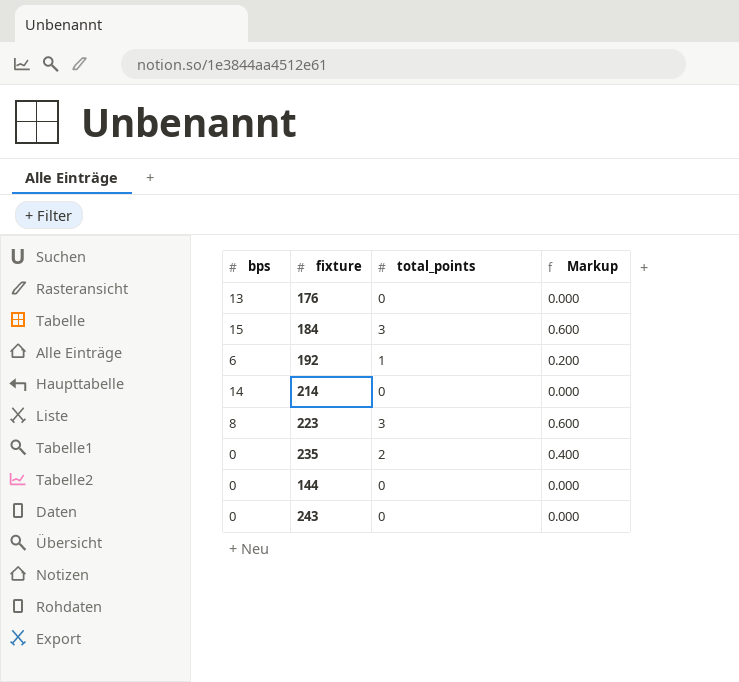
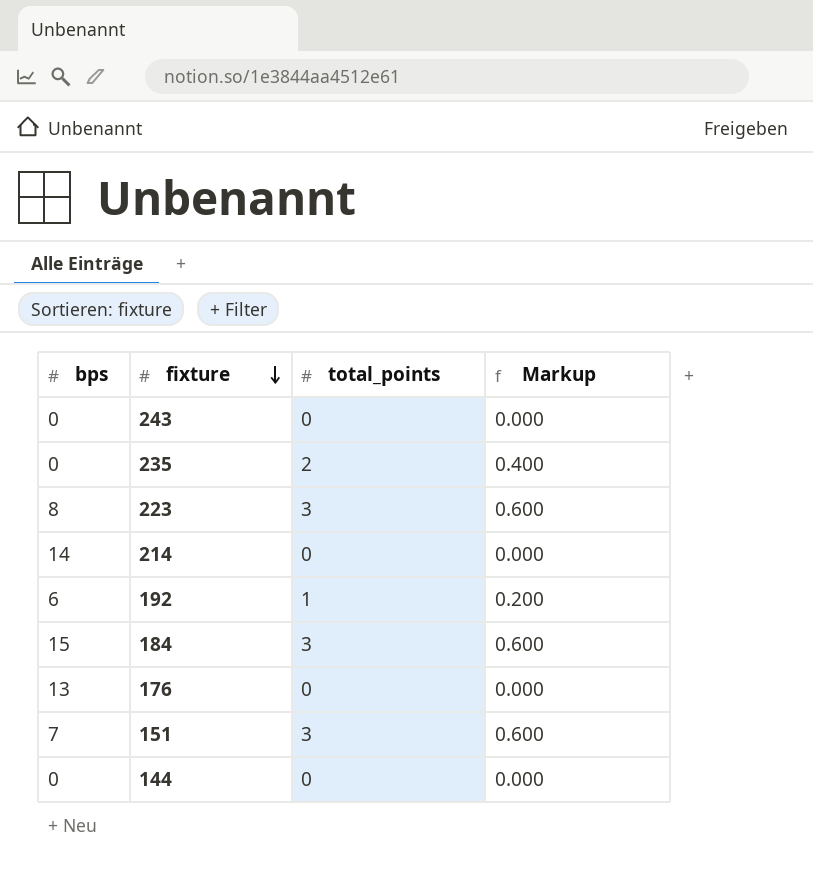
row order: none -> fixture descending
row 151: none -> 7 | 3 | 0.600

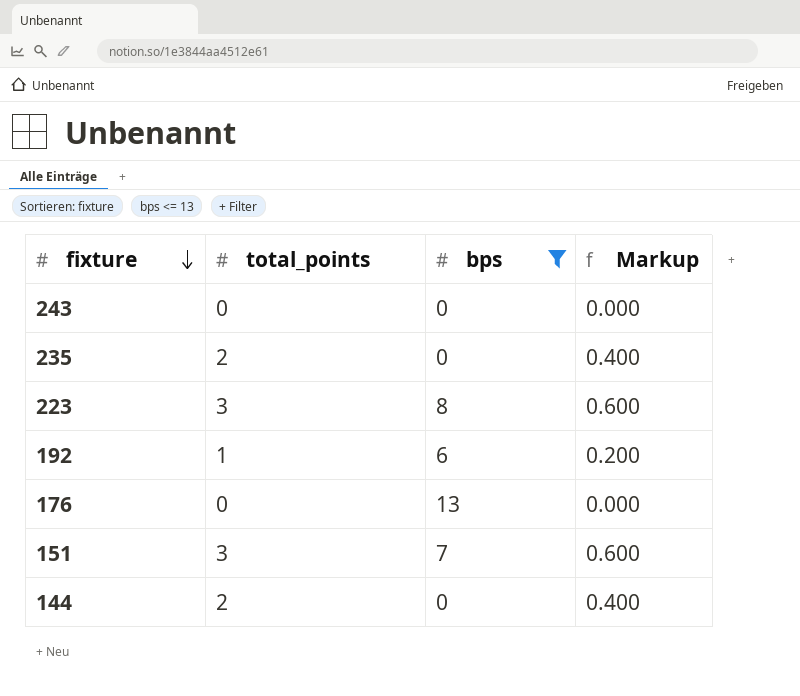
filter: none -> bps <= 13
column bps | position: 1 -> 3
144 | total_points: 0 -> 2
144 | Markup: 0.000 -> 0.400

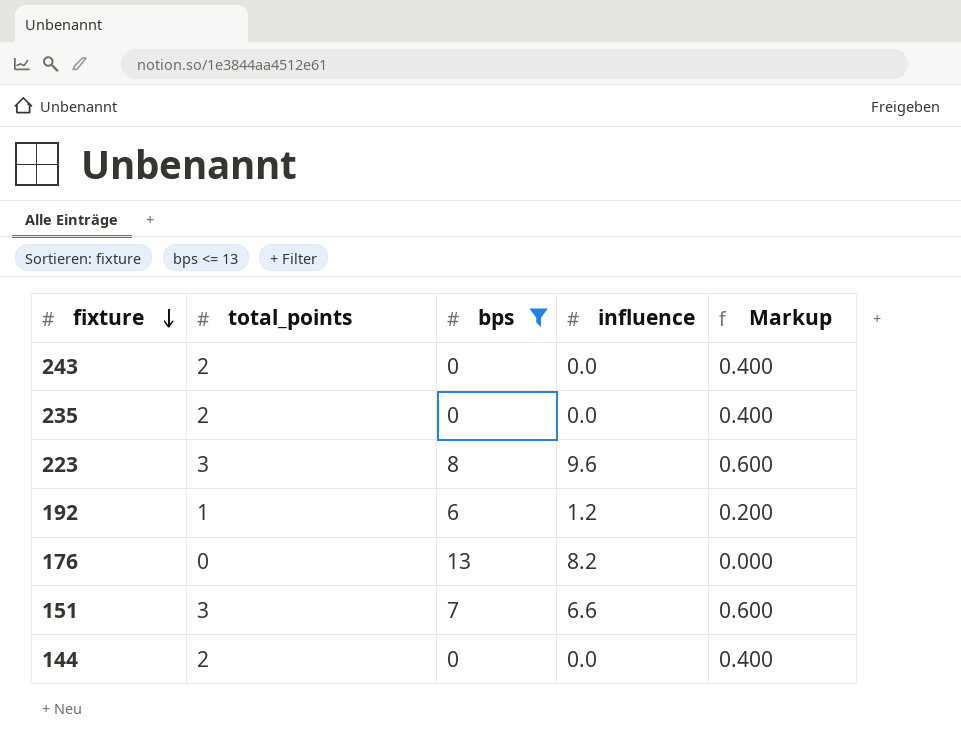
column influence | position: none -> 4
243 | total_points: 0 -> 2
243 | Markup: 0.000 -> 0.400

